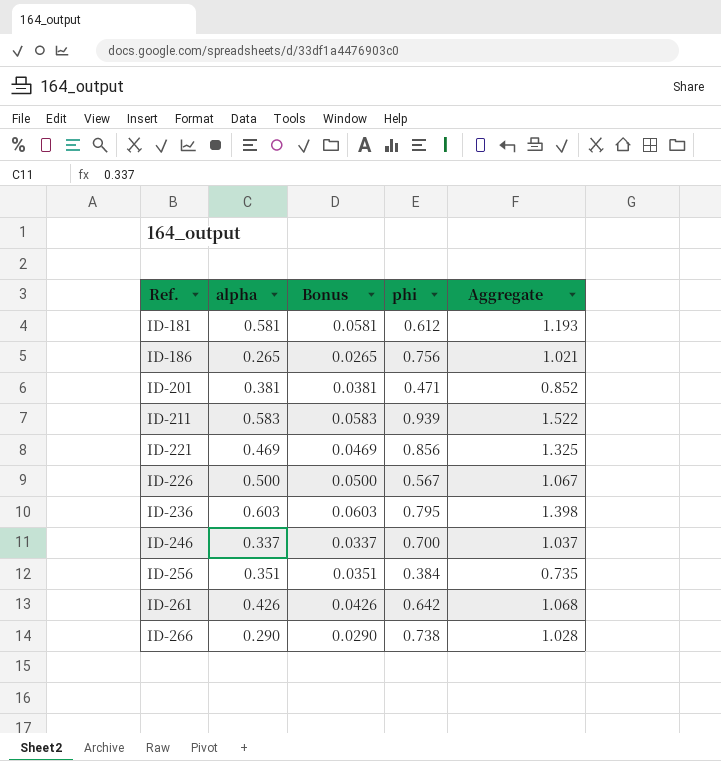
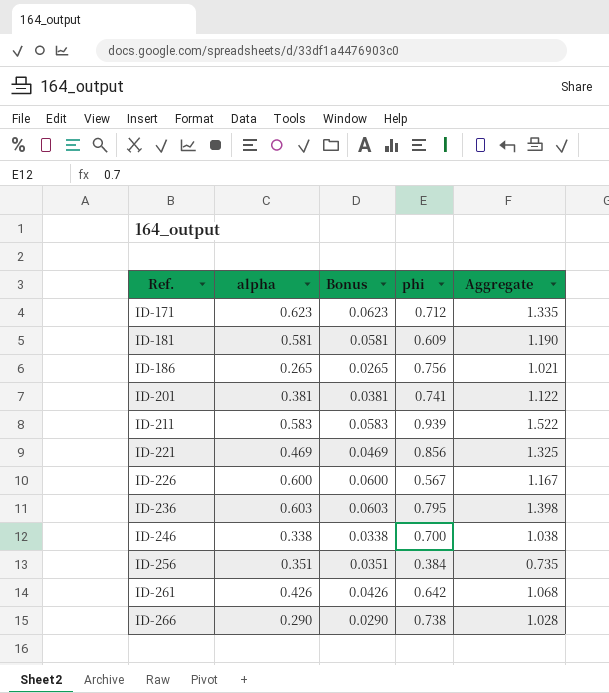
row ID-171: none -> 0.623 | 0.0623 | 0.712 | 1.335
ID-181 | phi: 0.612 -> 0.609
ID-181 | Aggregate: 1.193 -> 1.190
ID-201 | phi: 0.471 -> 0.741
ID-201 | Aggregate: 0.852 -> 1.122
ID-226 | alpha: 0.500 -> 0.600
ID-226 | Bonus: 0.0500 -> 0.0600
ID-226 | Aggregate: 1.067 -> 1.167
ID-246 | alpha: 0.337 -> 0.338
ID-246 | Bonus: 0.0337 -> 0.0338
ID-246 | Aggregate: 1.037 -> 1.038

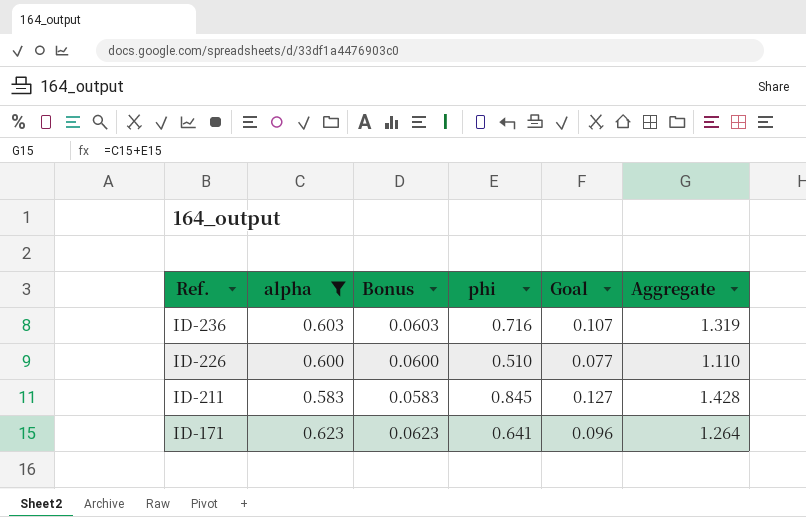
filter: none -> alpha >= 0.583
row order: Ref. ascending -> Ref. descending
column Goal | formula: none -> [phi] * 0.15
ID-236 | phi: 0.795 -> 0.716
ID-236 | Aggregate: 1.398 -> 1.319
ID-226 | phi: 0.567 -> 0.510
ID-226 | Aggregate: 1.167 -> 1.110
ID-211 | phi: 0.939 -> 0.845
ID-211 | Aggregate: 1.522 -> 1.428
ID-171 | phi: 0.712 -> 0.641
ID-171 | Aggregate: 1.335 -> 1.264

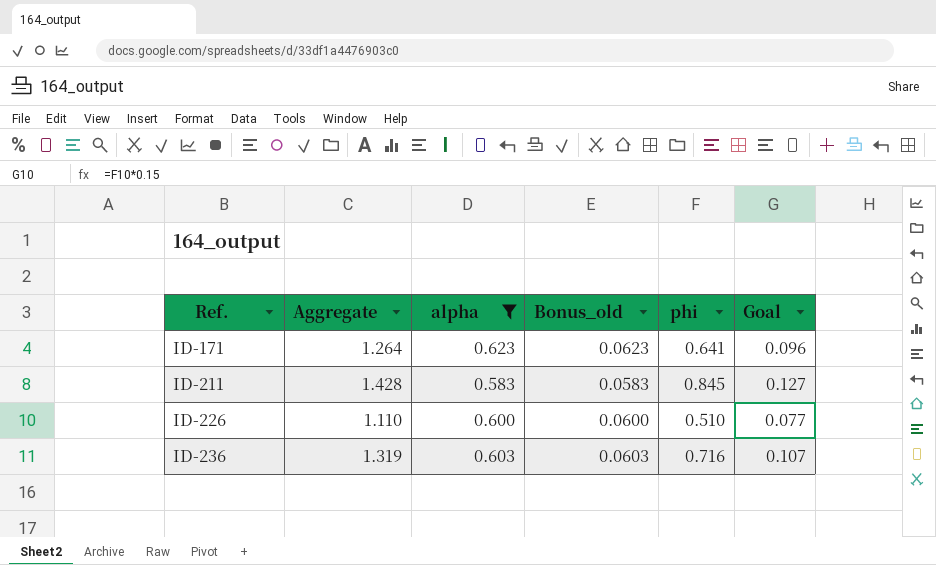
row order: Ref. descending -> Ref. ascending
column Aggregate | position: 6 -> 2
column name: Bonus -> Bonus_old

